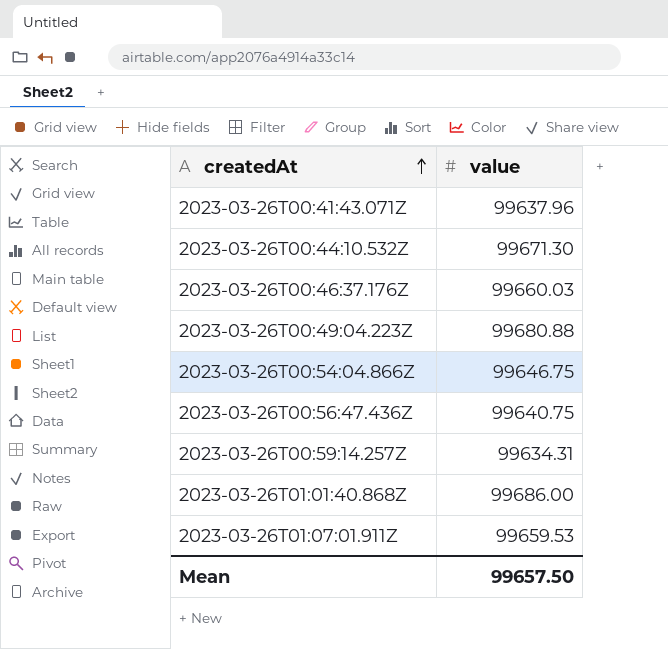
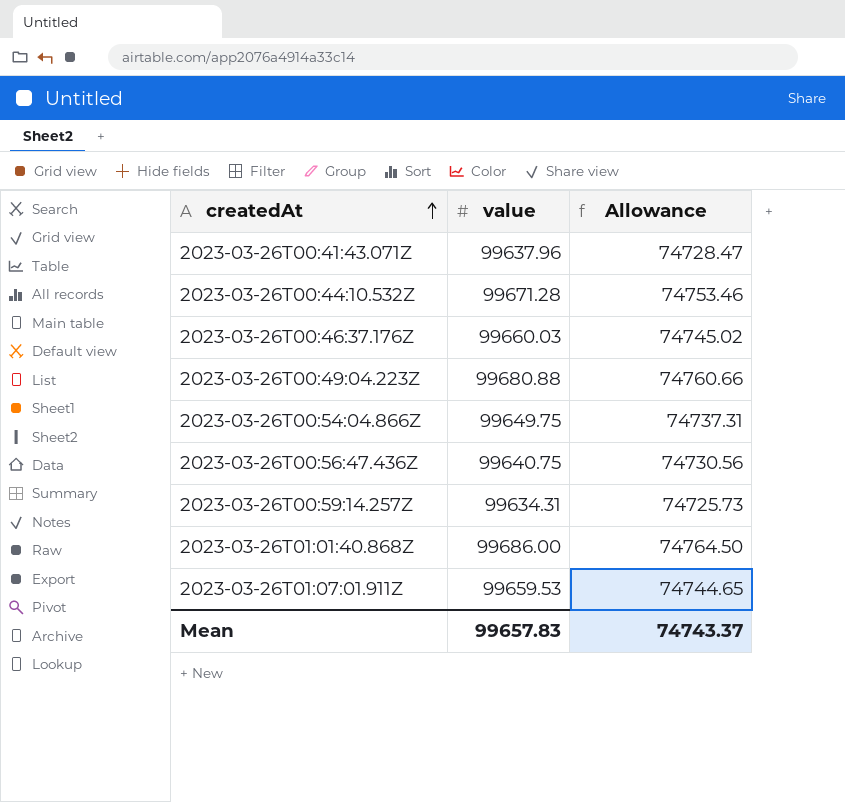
column Allowance | formula: none -> [value] * 0.75
2023-03-26T00:44:10.532Z | value: 99671.30 -> 99671.28
2023-03-26T00:54:04.866Z | value: 99646.75 -> 99649.75
Mean | value: 99657.50 -> 99657.83

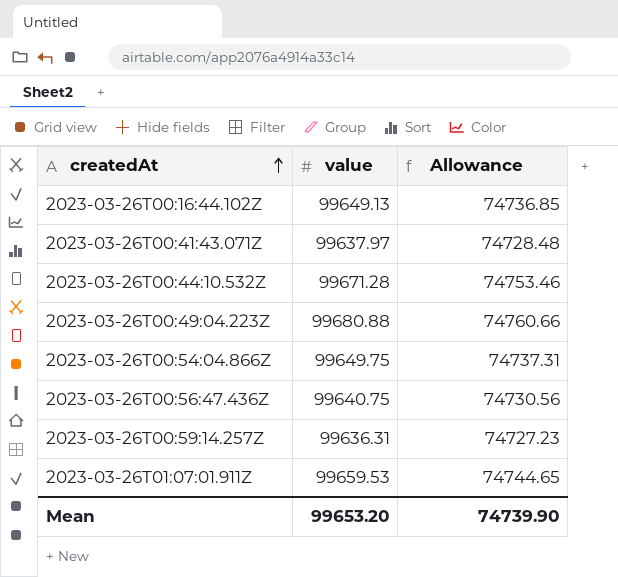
row 2023-03-26T00:46:37.176Z: 99660.03 | 74745.02 -> none
row 2023-03-26T01:01:40.868Z: 99686.00 | 74764.50 -> none
row 2023-03-26T00:16:44.102Z: none -> 99649.13 | 74736.85
2023-03-26T00:41:43.071Z | value: 99637.96 -> 99637.97
2023-03-26T00:41:43.071Z | Allowance: 74728.47 -> 74728.48
2023-03-26T00:59:14.257Z | value: 99634.31 -> 99636.31
2023-03-26T00:59:14.257Z | Allowance: 74725.73 -> 74727.23
Mean | value: 99657.83 -> 99653.20
Mean | Allowance: 74743.37 -> 74739.90

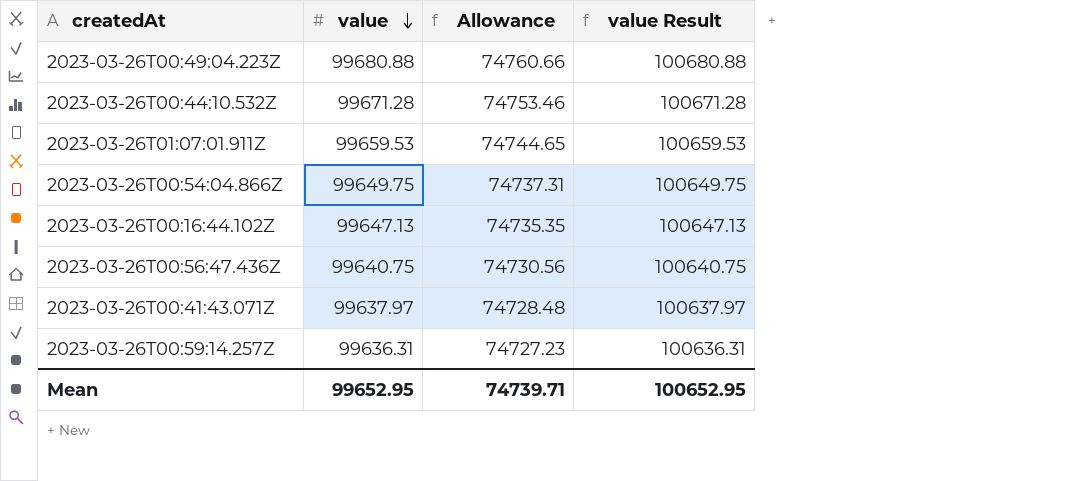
row order: createdAt ascending -> value descending
column value Result | formula: none -> [value] + 1000
2023-03-26T00:16:44.102Z | value: 99649.13 -> 99647.13
2023-03-26T00:16:44.102Z | Allowance: 74736.85 -> 74735.35
Mean | value: 99653.20 -> 99652.95
Mean | Allowance: 74739.90 -> 74739.71

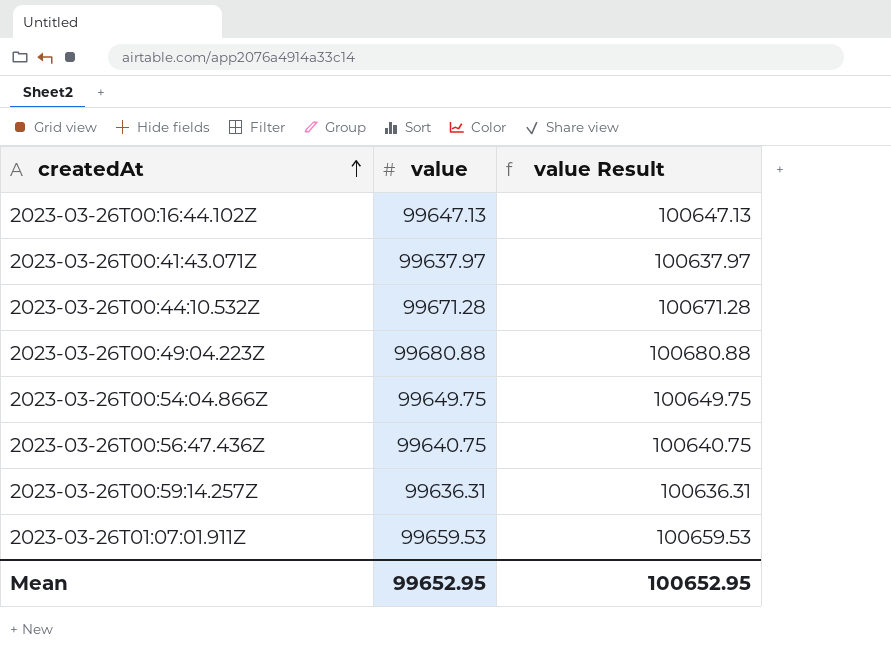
row order: value descending -> createdAt ascending
column Allowance | formula: [value] * 0.75 -> none

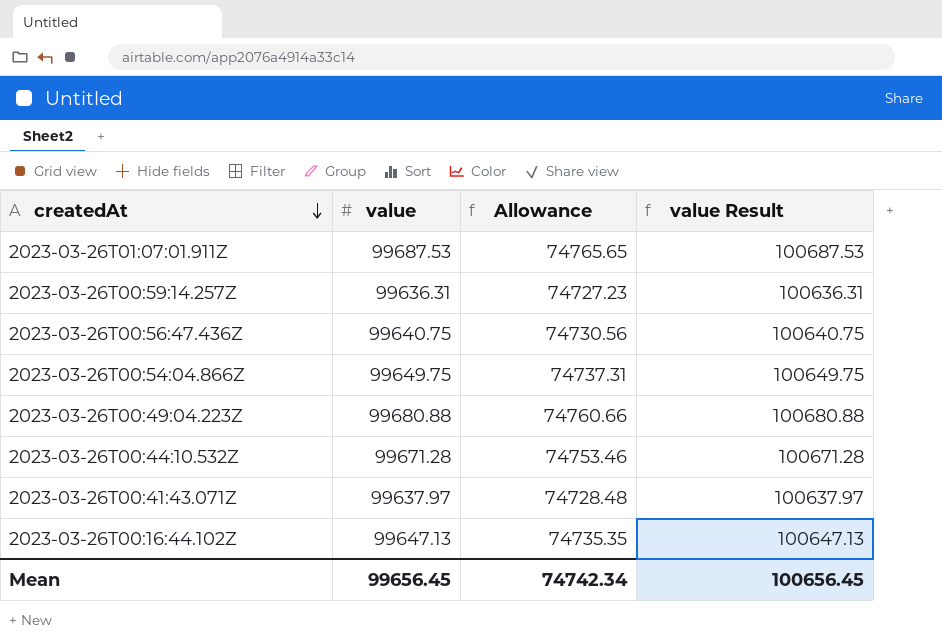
row order: createdAt ascending -> createdAt descending
column Allowance | formula: none -> [value] * 0.75
2023-03-26T01:07:01.911Z | value: 99659.53 -> 99687.53
2023-03-26T01:07:01.911Z | value Result: 100659.53 -> 100687.53
Mean | value: 99652.95 -> 99656.45
Mean | value Result: 100652.95 -> 100656.45

